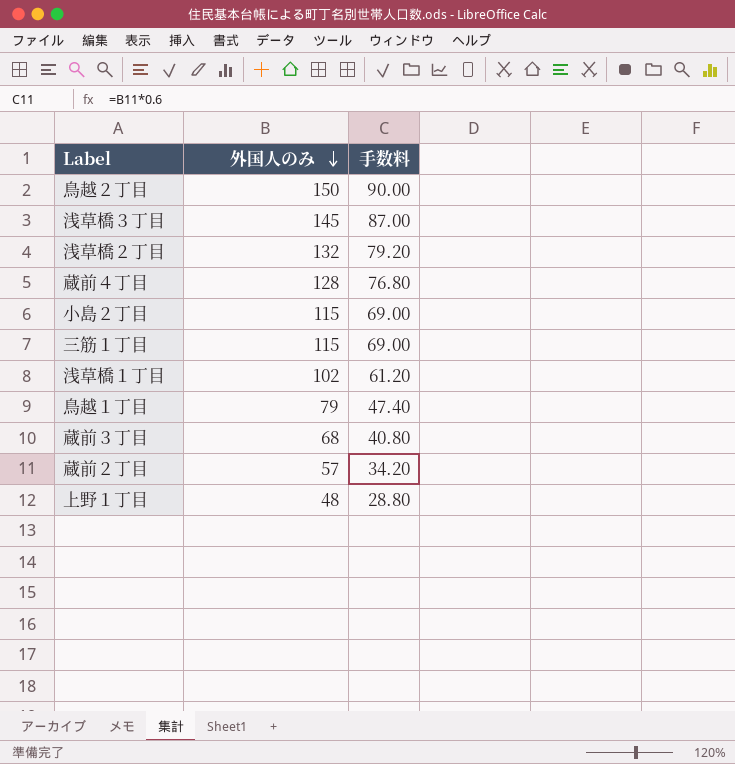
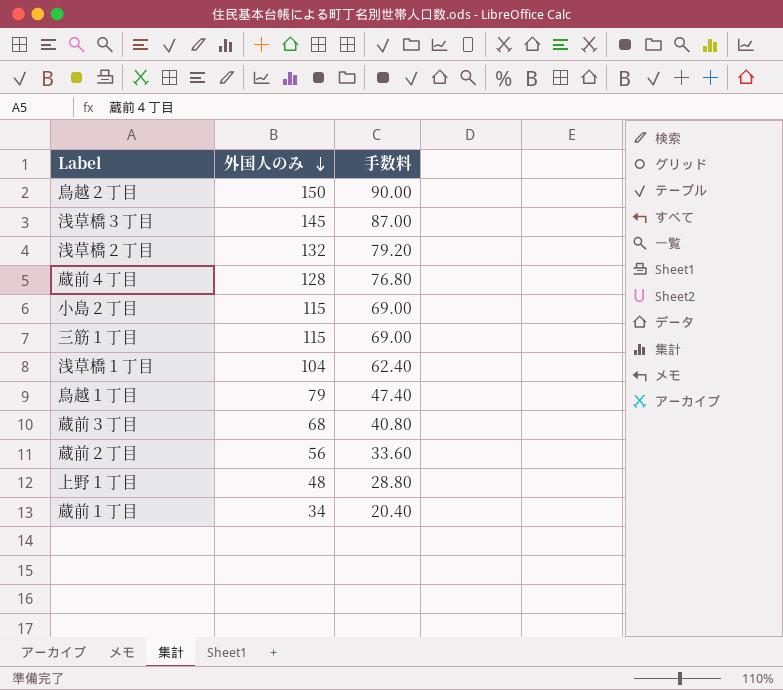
浅草橋１丁目 | 外国人のみ: 102 -> 104
浅草橋１丁目 | 手数料: 61.20 -> 62.40
蔵前２丁目 | 外国人のみ: 57 -> 56
蔵前２丁目 | 手数料: 34.20 -> 33.60
row 蔵前１丁目: none -> 34 | 20.40

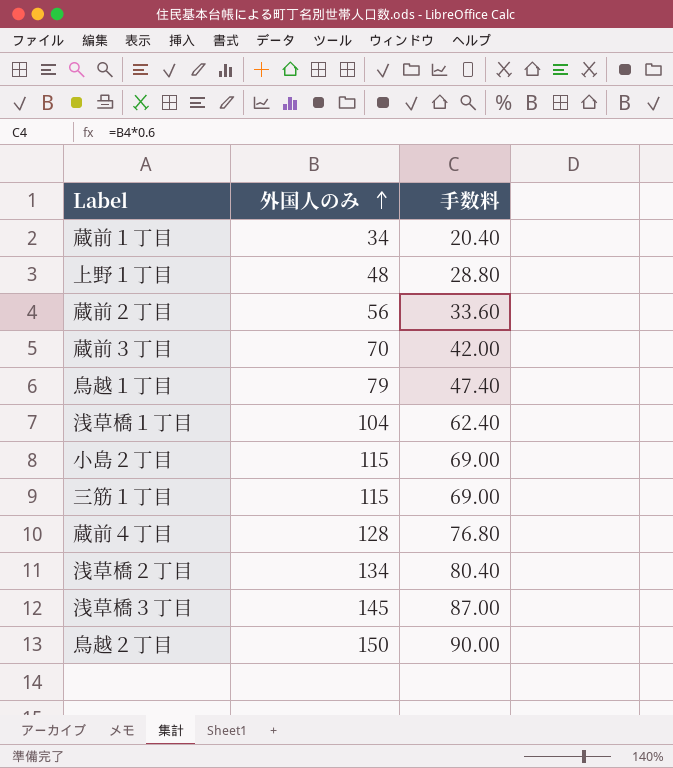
row order: 外国人のみ descending -> 外国人のみ ascending
蔵前３丁目 | 外国人のみ: 68 -> 70
蔵前３丁目 | 手数料: 40.80 -> 42.00
浅草橋２丁目 | 外国人のみ: 132 -> 134
浅草橋２丁目 | 手数料: 79.20 -> 80.40

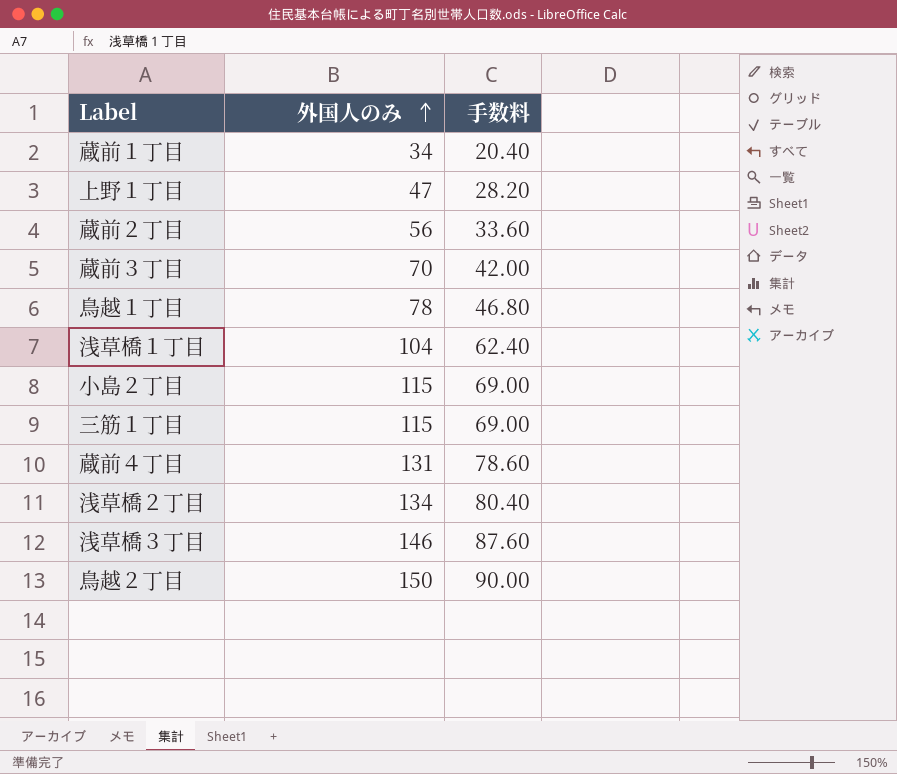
上野１丁目 | 外国人のみ: 48 -> 47
上野１丁目 | 手数料: 28.80 -> 28.20
鳥越１丁目 | 外国人のみ: 79 -> 78
鳥越１丁目 | 手数料: 47.40 -> 46.80
蔵前４丁目 | 外国人のみ: 128 -> 131
蔵前４丁目 | 手数料: 76.80 -> 78.60
浅草橋３丁目 | 外国人のみ: 145 -> 146
浅草橋３丁目 | 手数料: 87.00 -> 87.60

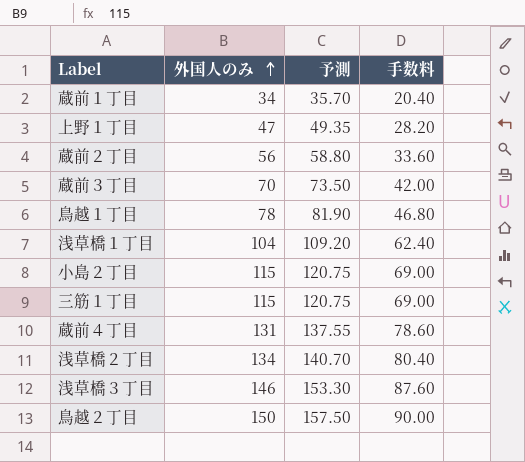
column 予測 | formula: none -> [外国人のみ] * 1.05

